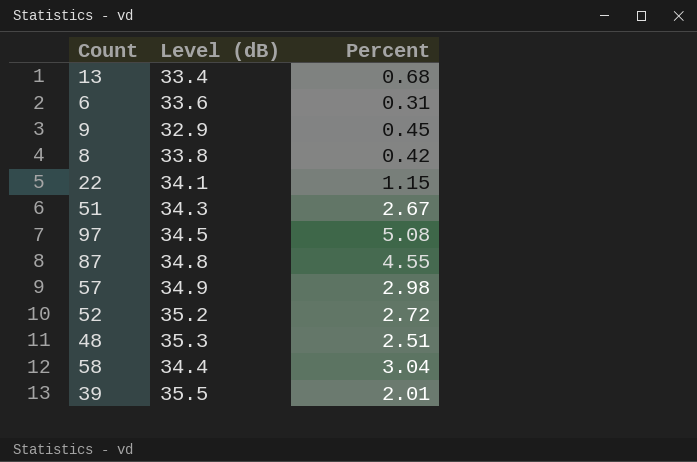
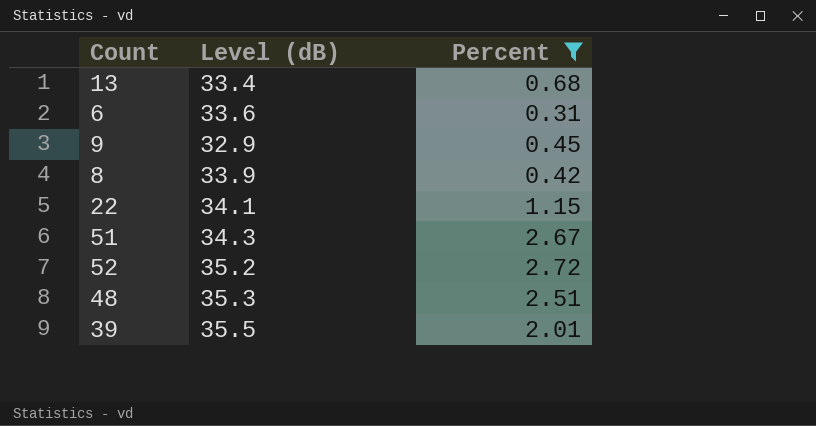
filter: none -> Percent <= 2.72
8 | Level (dB): 33.8 -> 33.9

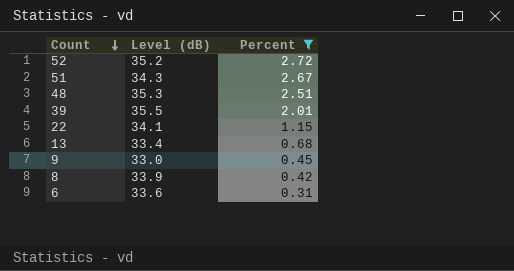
row order: none -> Count descending
9 | Level (dB): 32.9 -> 33.0

